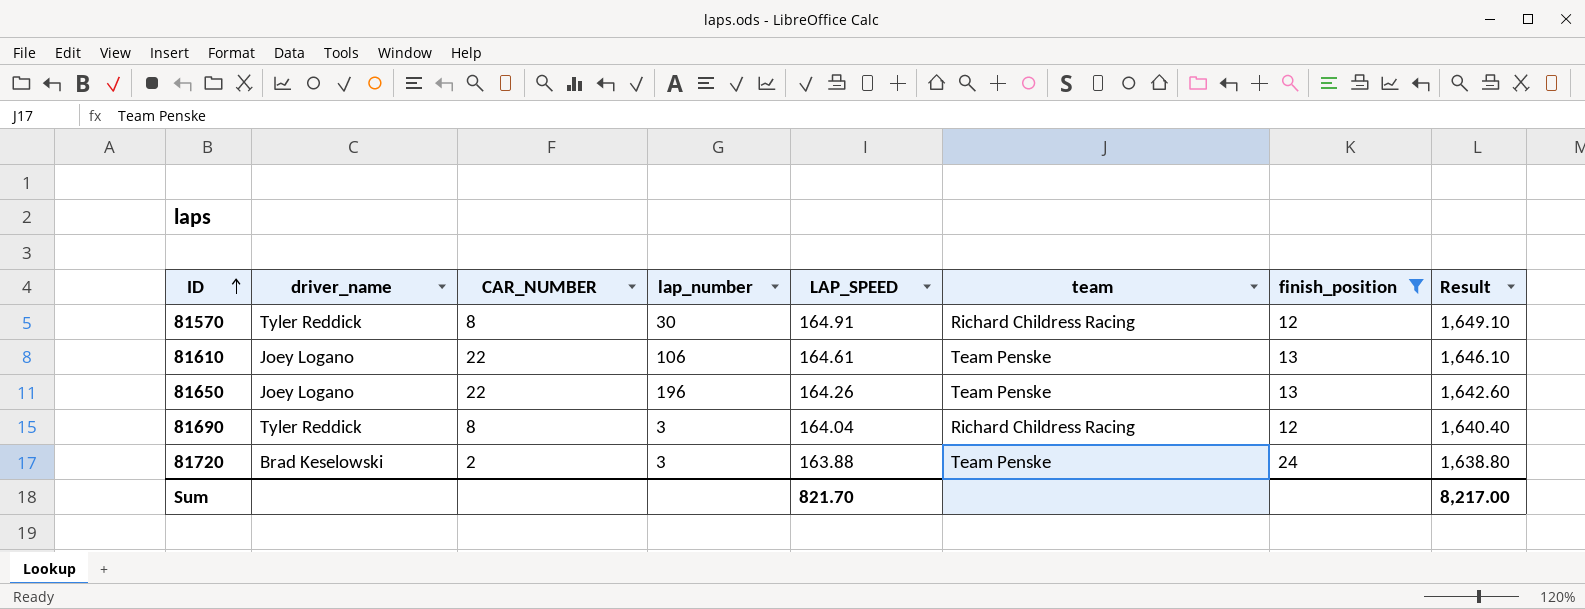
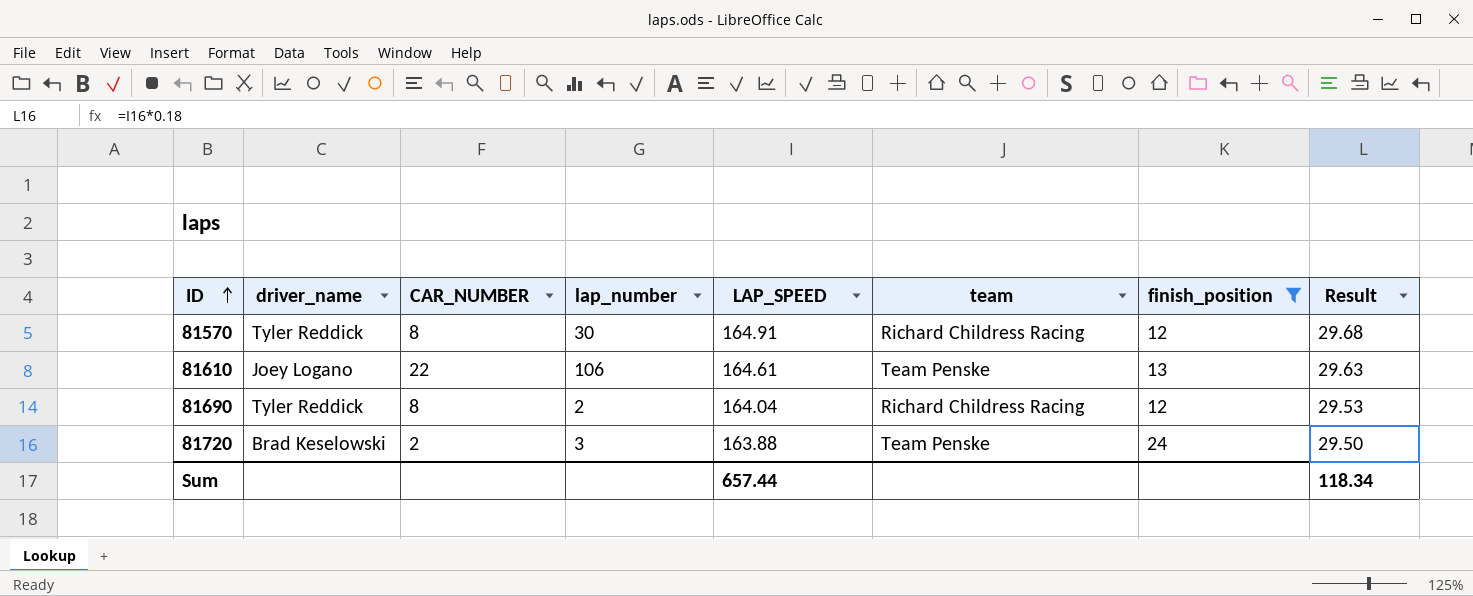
column Result | formula: [LAP_SPEED] * 10 -> [LAP_SPEED] * 0.18
row 81650: Joey Logano | 22 | 196 | 164.26 | Team Penske | 13 | 1,642.60 -> none
81690 | lap_number: 3 -> 2
Sum | LAP_SPEED: 821.70 -> 657.44
Sum | Result: 8,217.00 -> 118.34

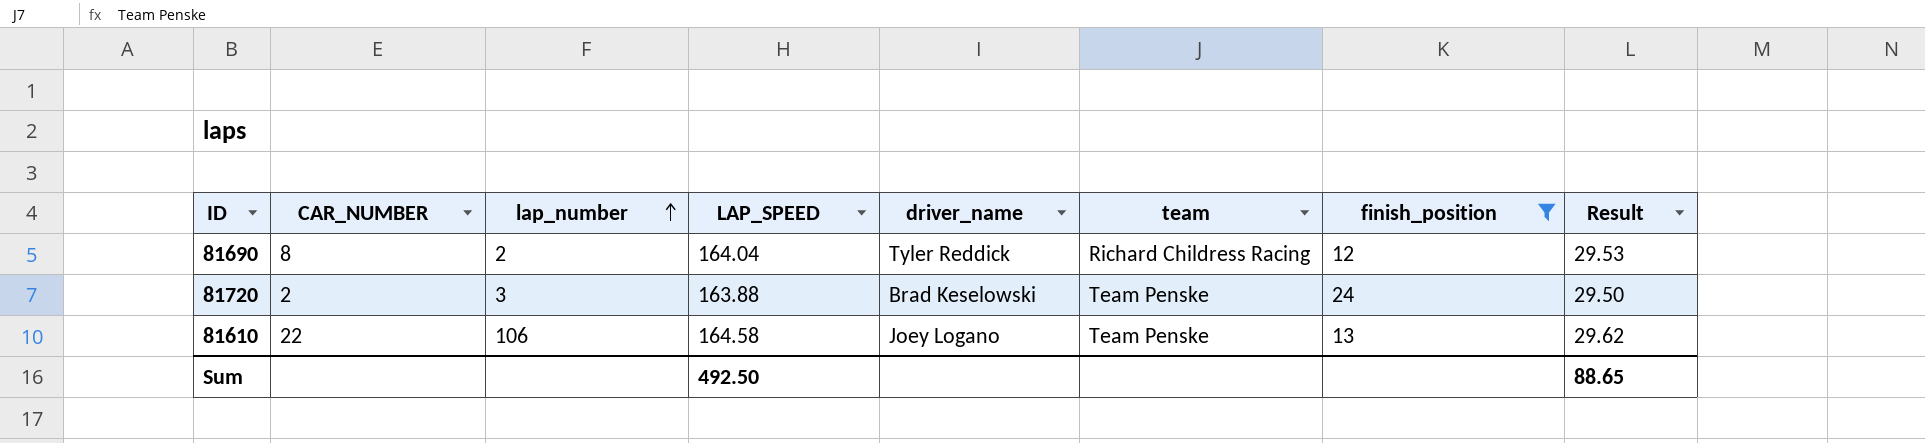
row order: ID ascending -> lap_number ascending
column driver_name | position: 2 -> 5
row 81570: Tyler Reddick | 8 | 30 | 164.91 | Richard Childress Racing | 12 | 29.68 -> none
81610 | LAP_SPEED: 164.61 -> 164.58
81610 | Result: 29.63 -> 29.62
Sum | LAP_SPEED: 657.44 -> 492.50
Sum | Result: 118.34 -> 88.65

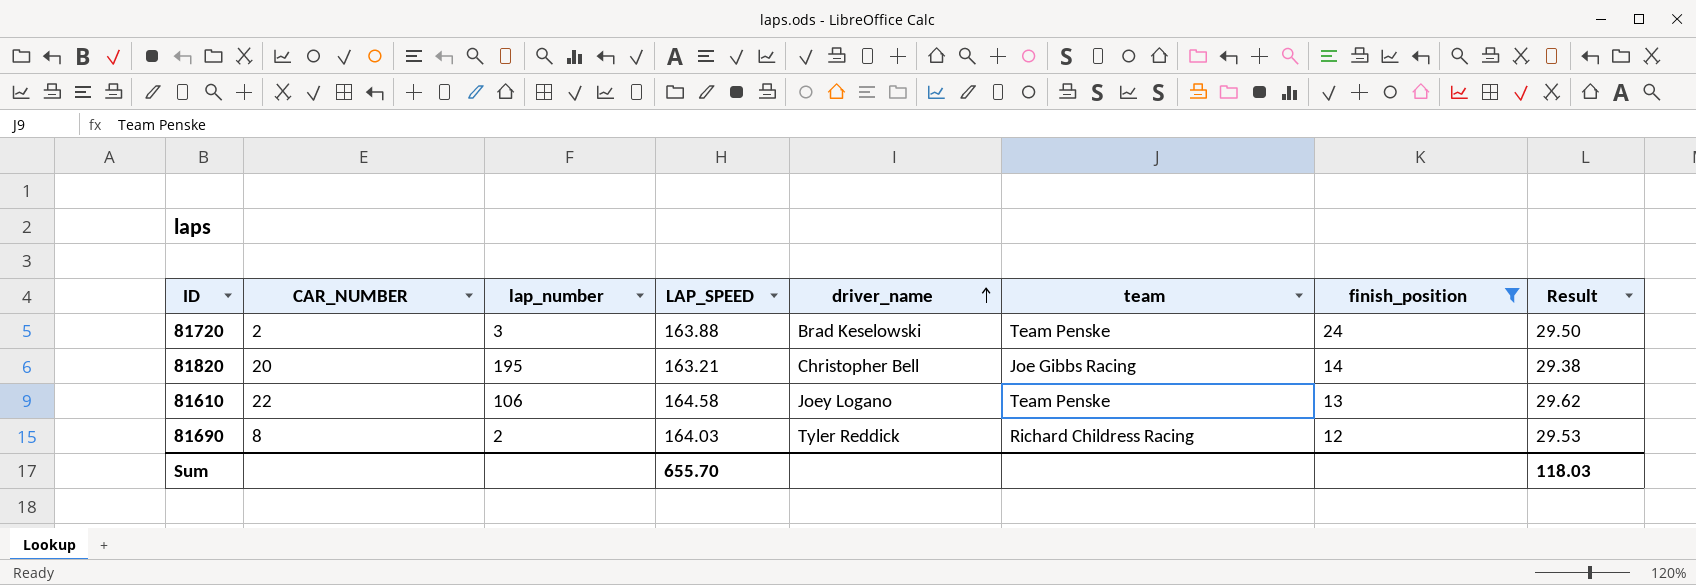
row order: lap_number ascending -> driver_name ascending
row 81820: none -> 20 | 195 | 163.21 | Christopher Bell | Joe Gibbs Racing | 14 | 29.38
81690 | LAP_SPEED: 164.04 -> 164.03
Sum | LAP_SPEED: 492.50 -> 655.70
Sum | Result: 88.65 -> 118.03

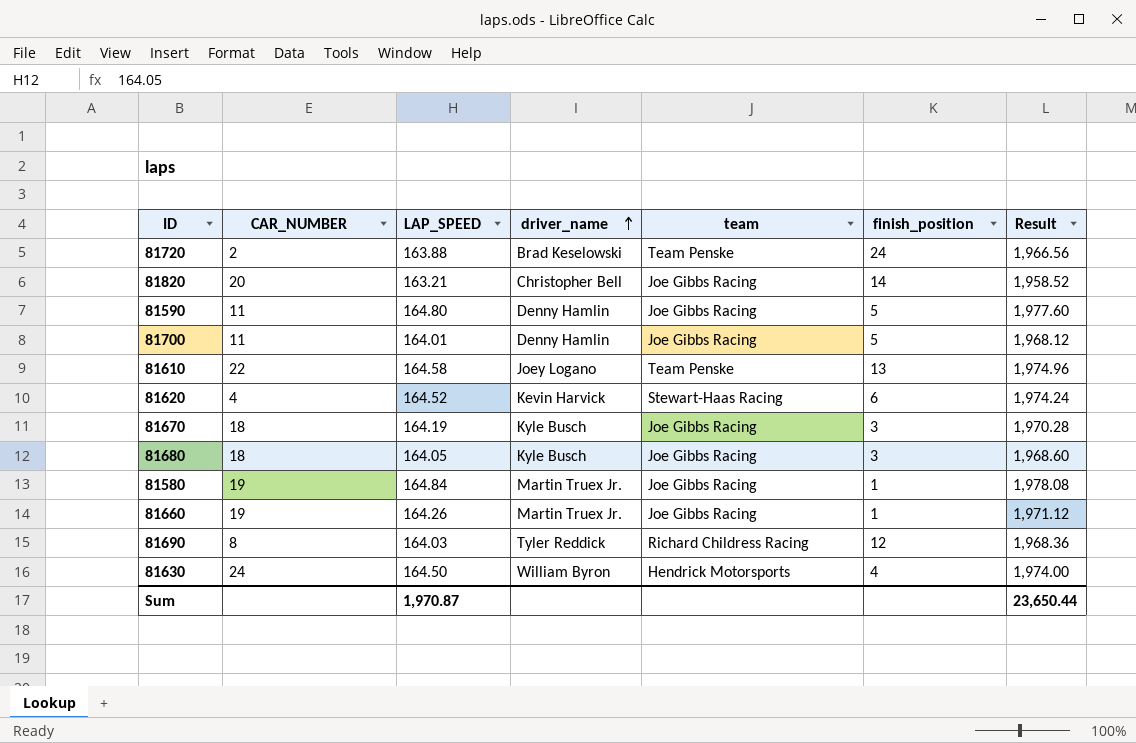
filter: finish_position >= 12 -> none
column lap_number | position: 3 -> none
column Result | formula: [LAP_SPEED] * 0.18 -> [LAP_SPEED] * 12
Sum | LAP_SPEED: 655.70 -> 1,970.87
Sum | Result: 118.03 -> 23,650.44

